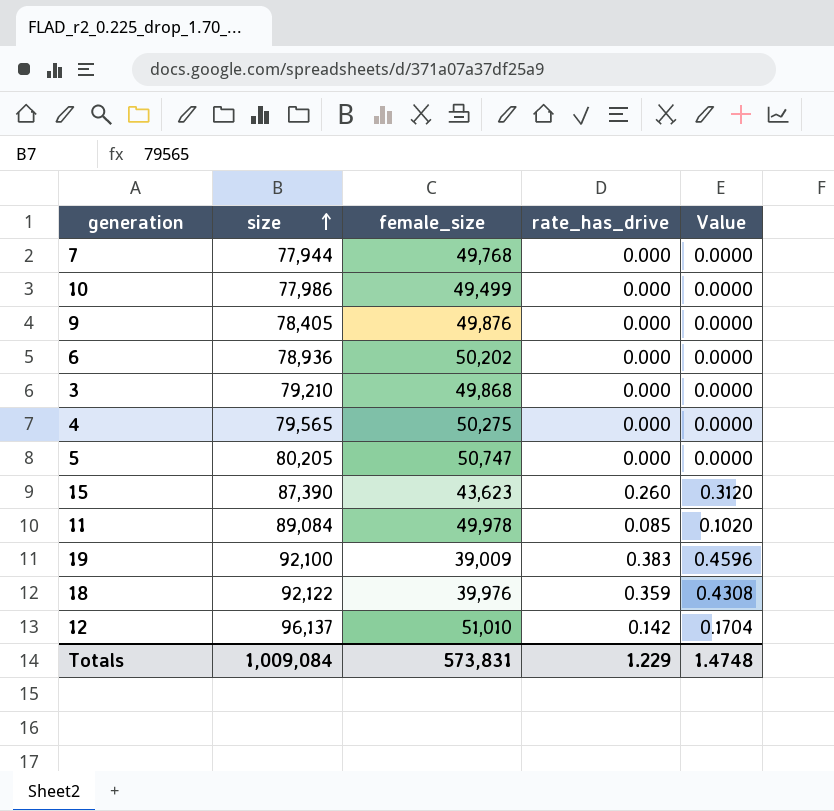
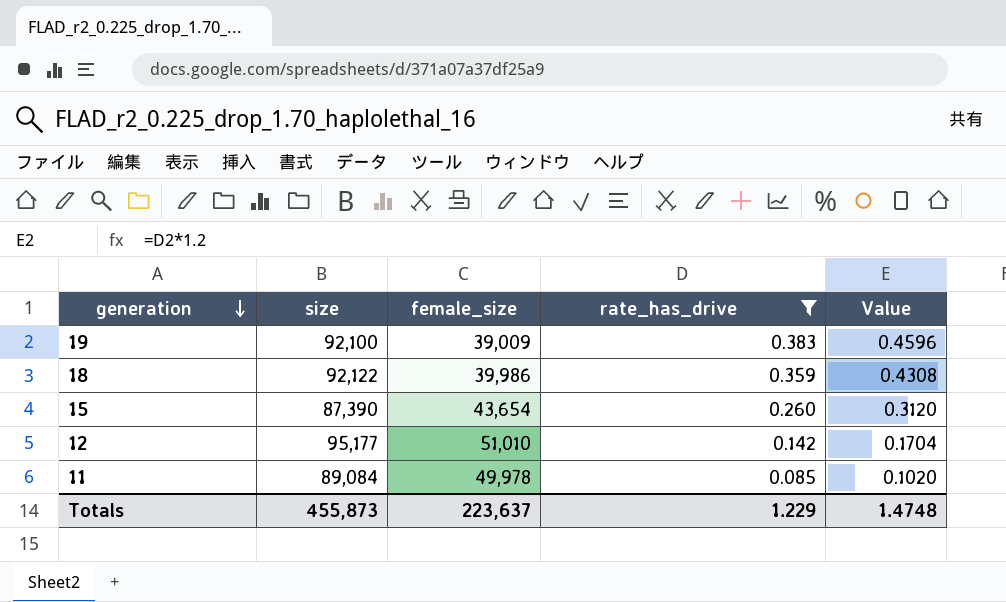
filter: none -> rate_has_drive != 0.000
row order: size ascending -> generation descending
18 | female_size: 39,976 -> 39,986
15 | female_size: 43,623 -> 43,654
12 | size: 96,137 -> 95,177
Totals | size: 1,009,084 -> 455,873
Totals | female_size: 573,831 -> 223,637

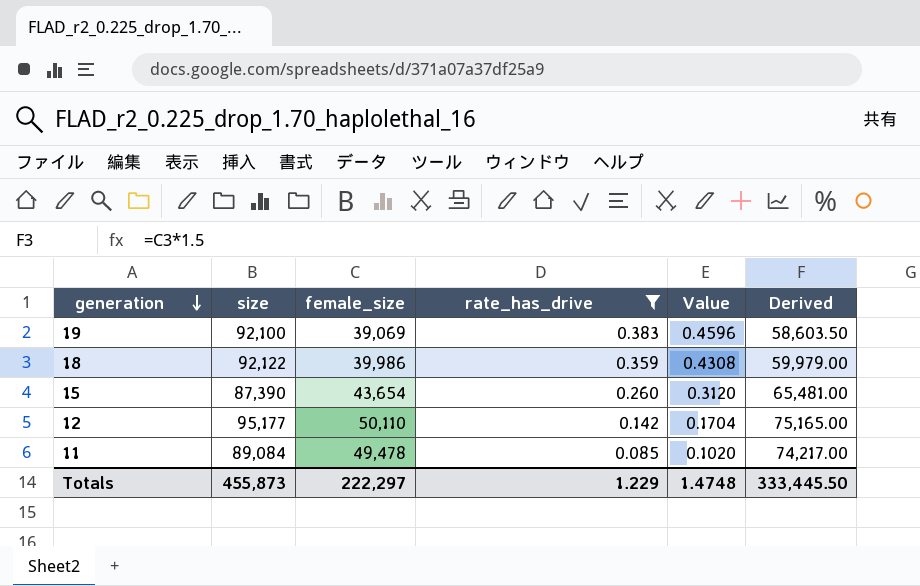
column Derived | formula: none -> [female_size] * 1.5
19 | female_size: 39,009 -> 39,069
12 | female_size: 51,010 -> 50,110
11 | female_size: 49,978 -> 49,478
Totals | female_size: 223,637 -> 222,297

